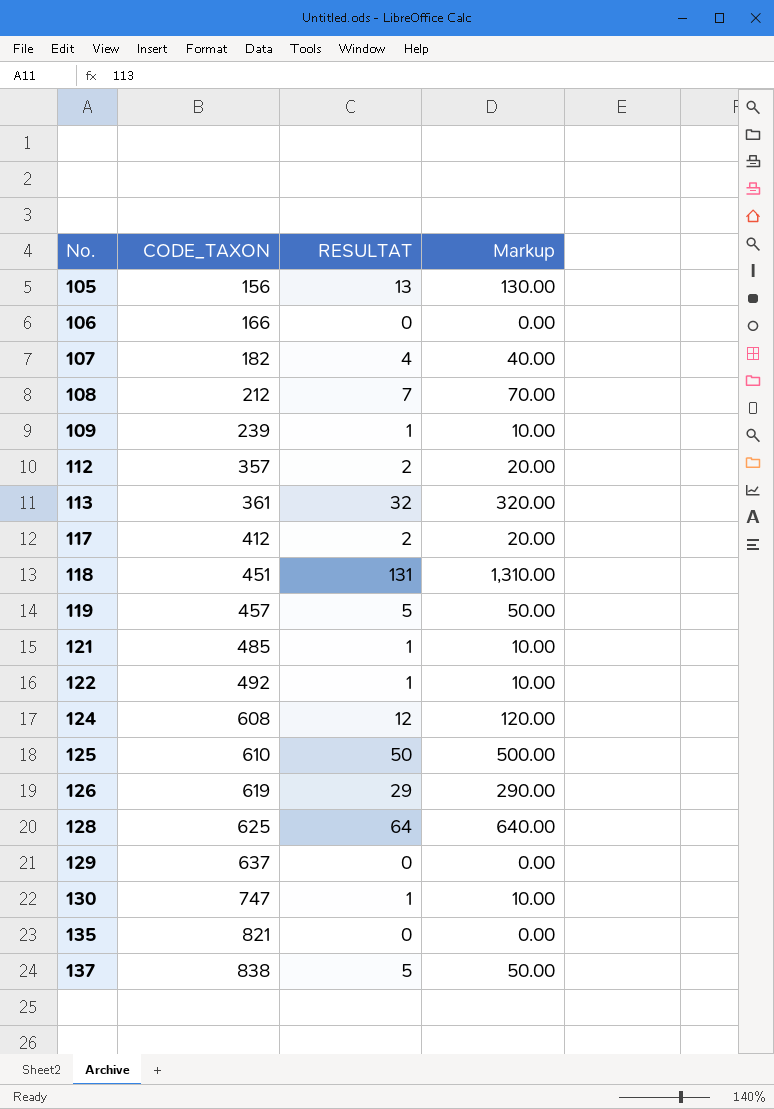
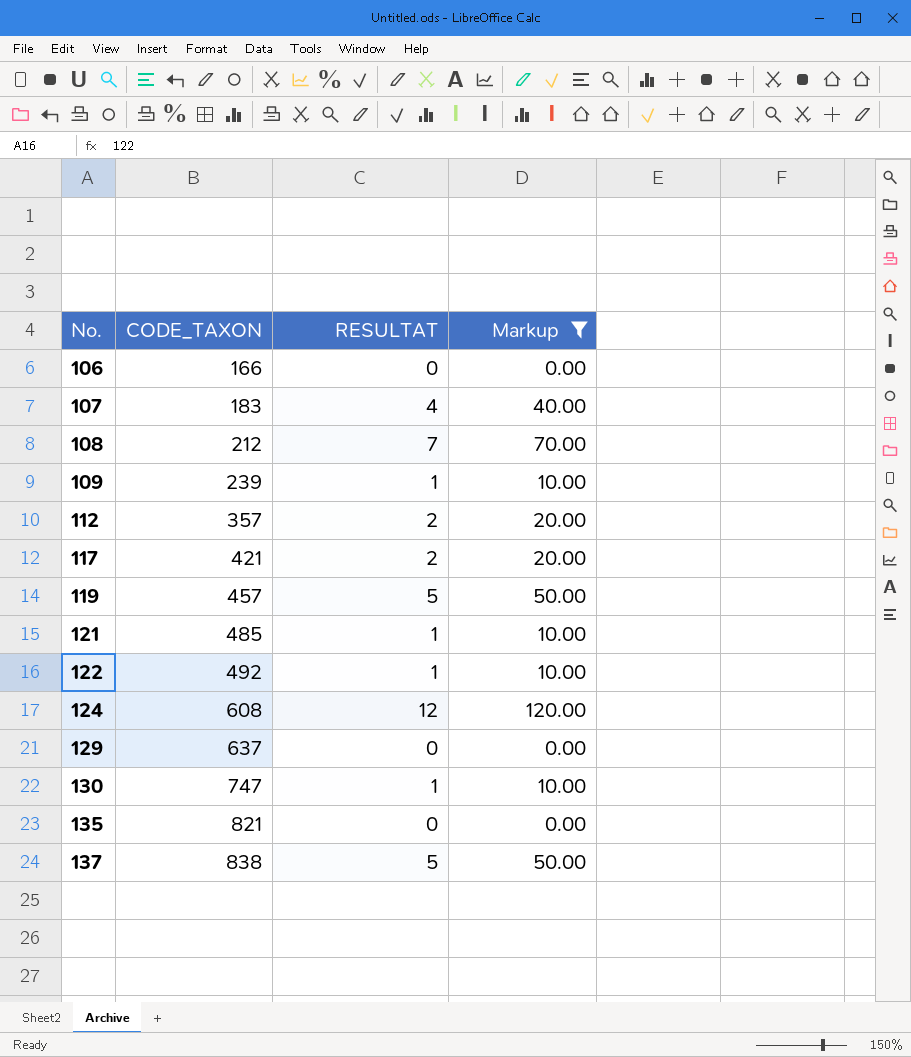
filter: none -> Markup <= 120.00
107 | CODE_TAXON: 182 -> 183
117 | CODE_TAXON: 412 -> 421

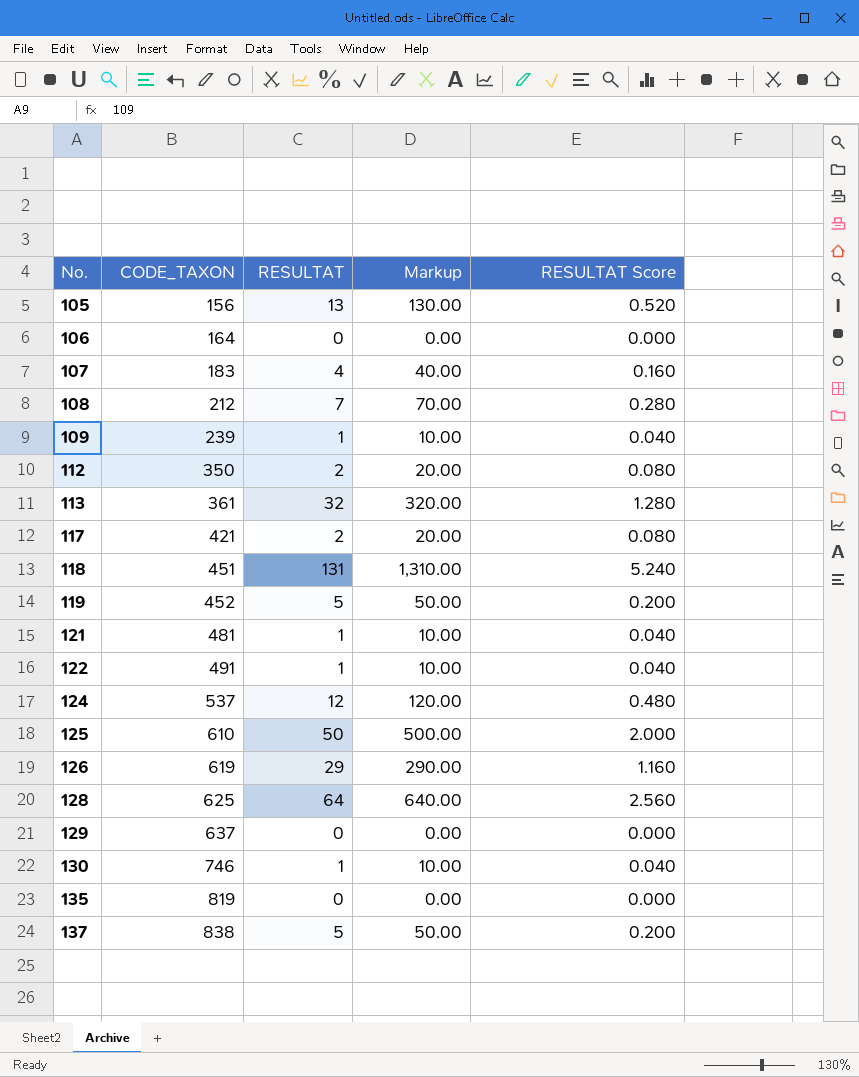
filter: Markup <= 120.00 -> none
column RESULTAT Score | formula: none -> [RESULTAT] * 0.04
106 | CODE_TAXON: 166 -> 164
112 | CODE_TAXON: 357 -> 350
119 | CODE_TAXON: 457 -> 452
121 | CODE_TAXON: 485 -> 481
122 | CODE_TAXON: 492 -> 491
124 | CODE_TAXON: 608 -> 537
130 | CODE_TAXON: 747 -> 746
135 | CODE_TAXON: 821 -> 819

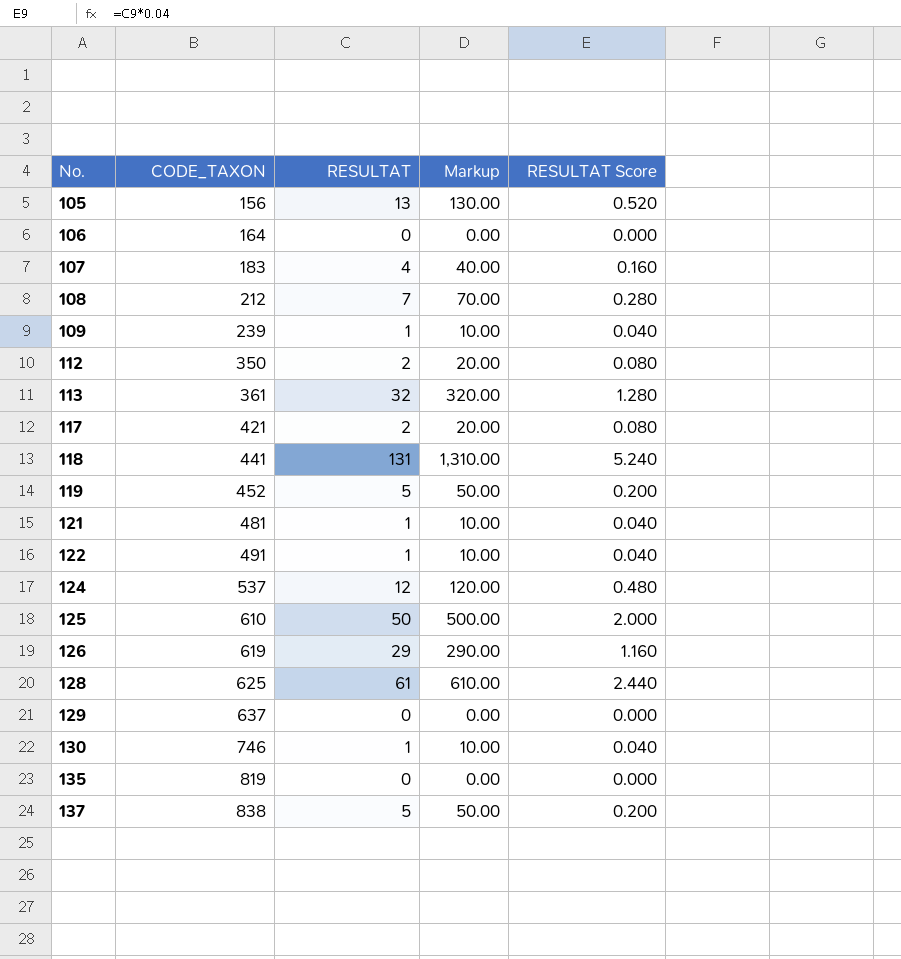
118 | CODE_TAXON: 451 -> 441
128 | RESULTAT: 64 -> 61
128 | Markup: 640.00 -> 610.00
128 | RESULTAT Score: 2.560 -> 2.440

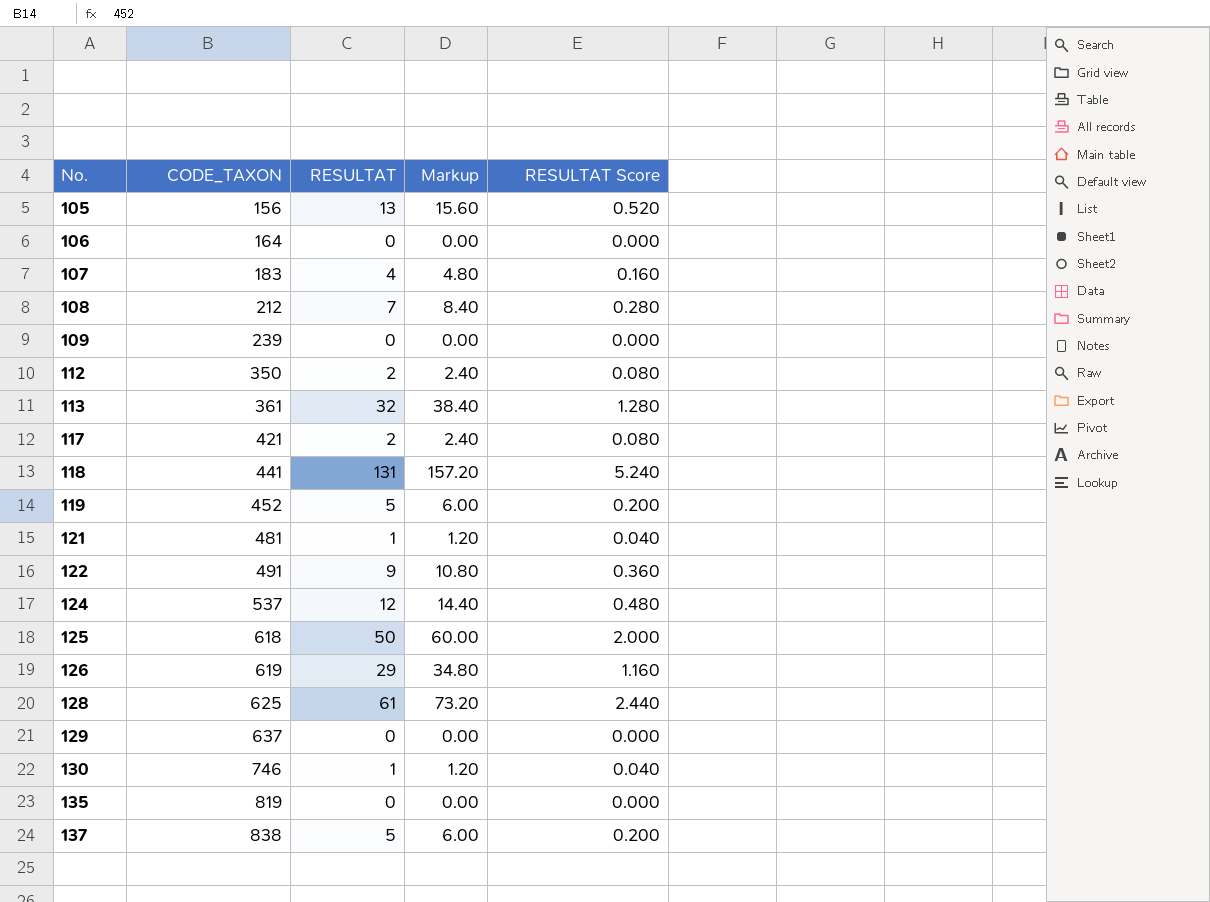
column Markup | formula: [RESULTAT] * 10 -> [RESULTAT] * 1.2
109 | RESULTAT: 1 -> 0
109 | RESULTAT Score: 0.040 -> 0.000
122 | RESULTAT: 1 -> 9
122 | RESULTAT Score: 0.040 -> 0.360
125 | CODE_TAXON: 610 -> 618

